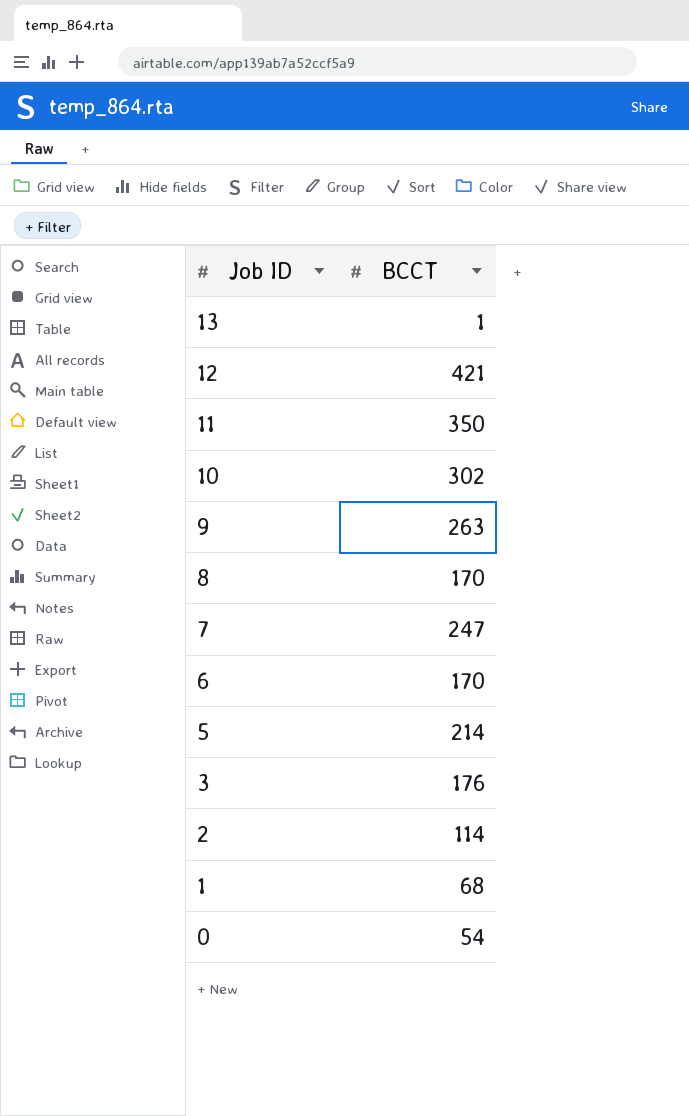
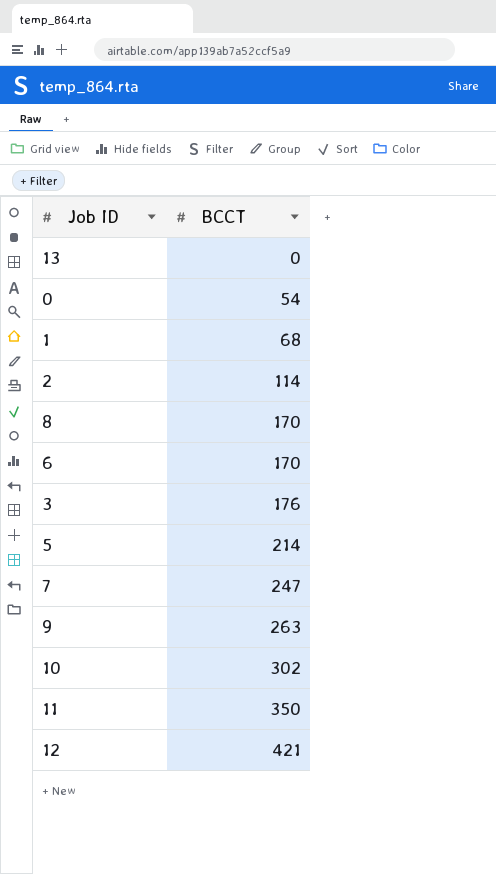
row order: Job ID descending -> BCCT ascending
13 | BCCT: 1 -> 0

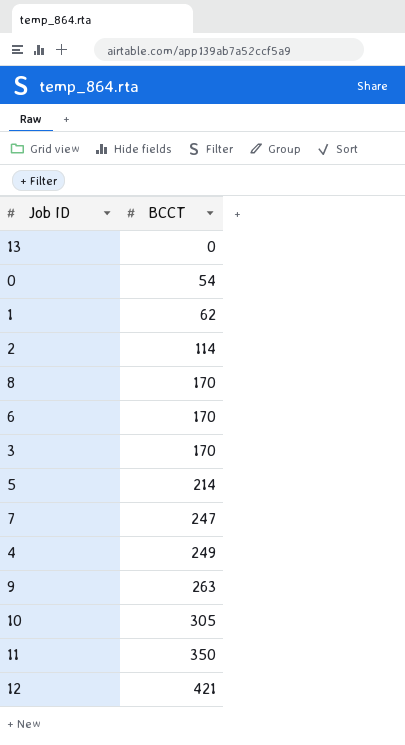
1 | BCCT: 68 -> 62
3 | BCCT: 176 -> 170
row 4: none -> 249
10 | BCCT: 302 -> 305

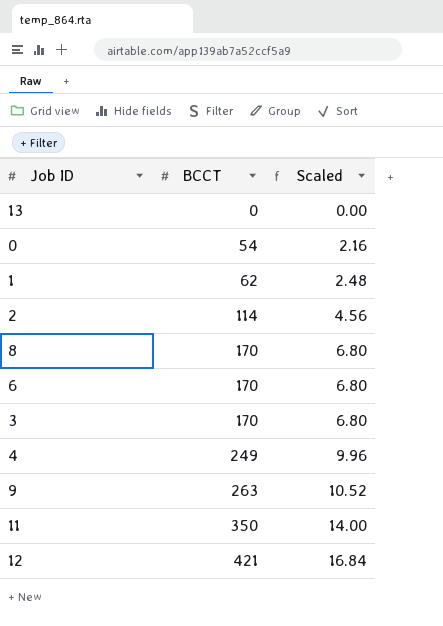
column Scaled | formula: none -> [BCCT] * 0.04
row 5: 214 -> none
row 7: 247 -> none
row 10: 305 -> none

